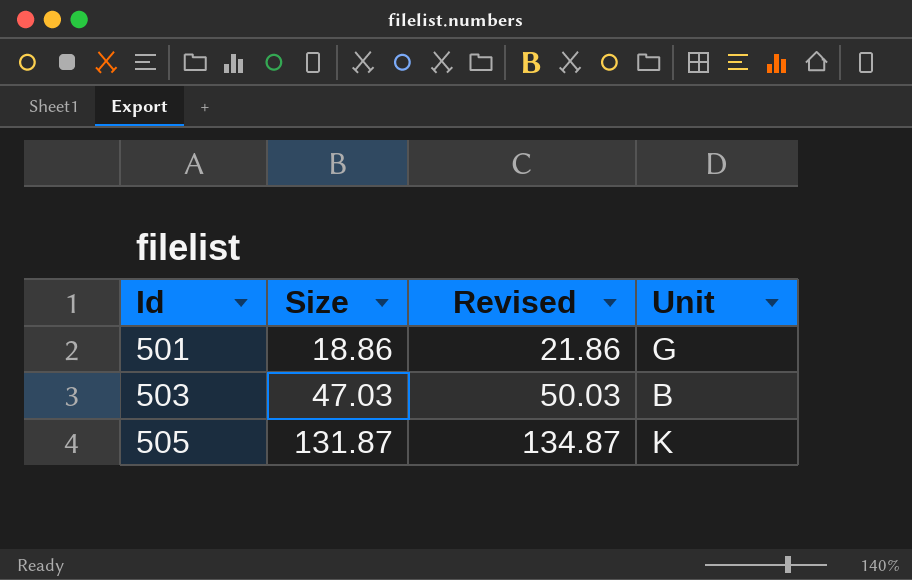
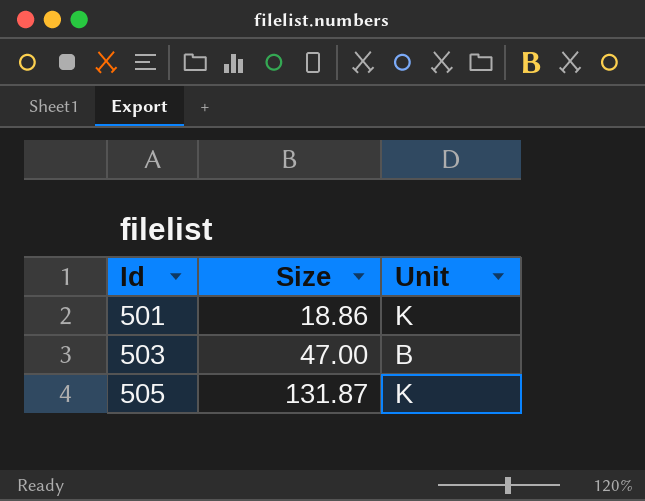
column Revised | formula: [Size] + 3 -> none
501 | Unit: G -> K
503 | Size: 47.03 -> 47.00

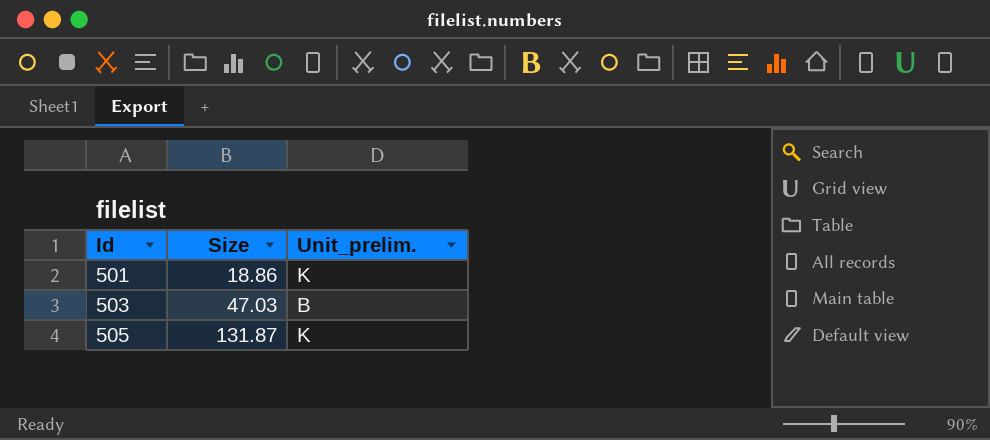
column name: Unit -> Unit_prelim.
503 | Size: 47.00 -> 47.03

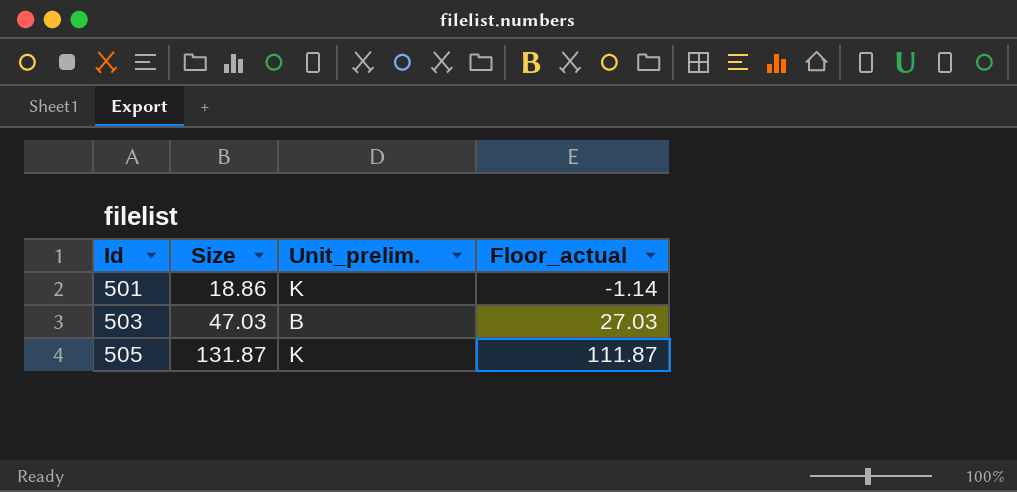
column Floor_actual | formula: none -> [Size] - 20

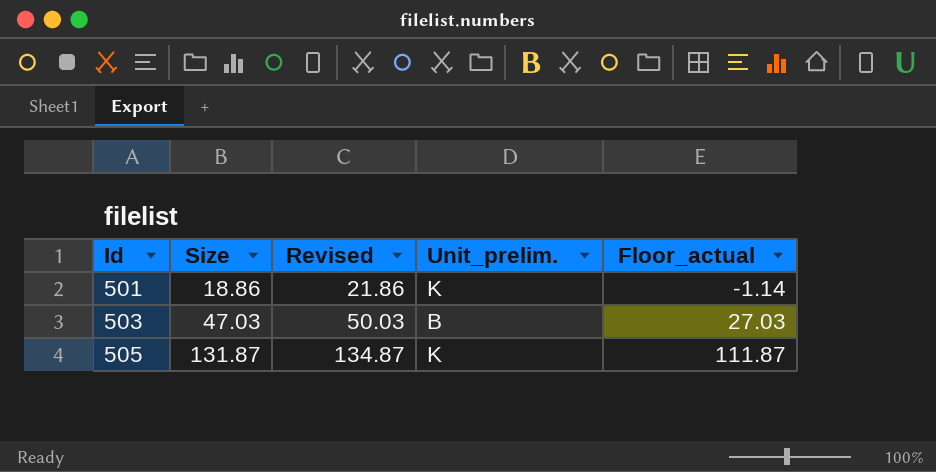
column Revised | formula: none -> [Size] + 3

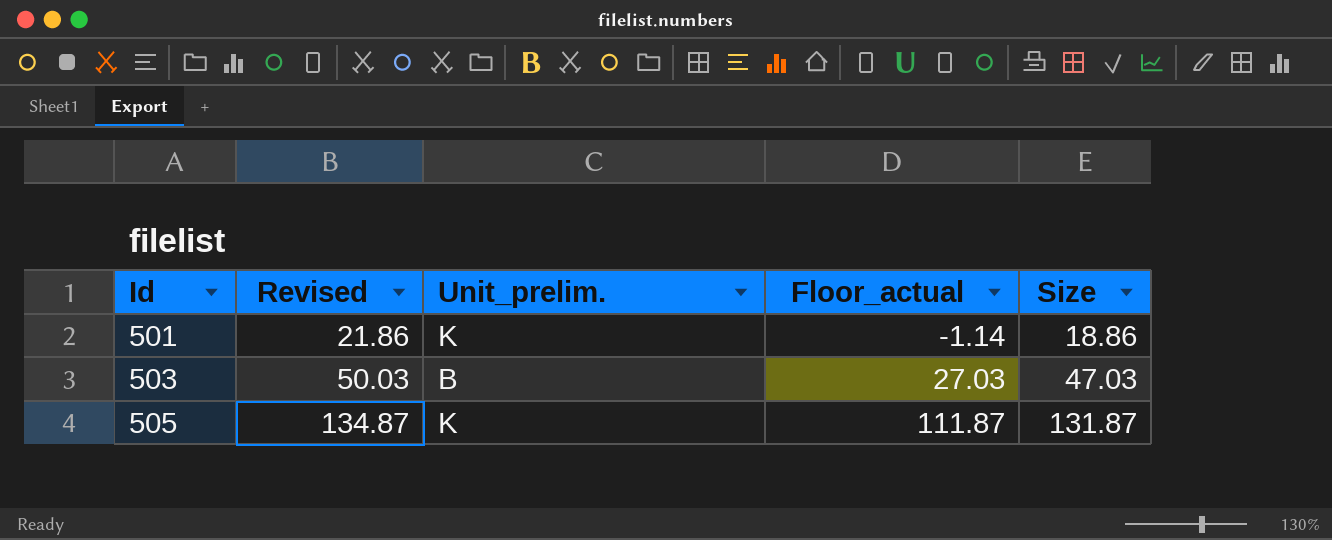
column Size | position: 2 -> 5

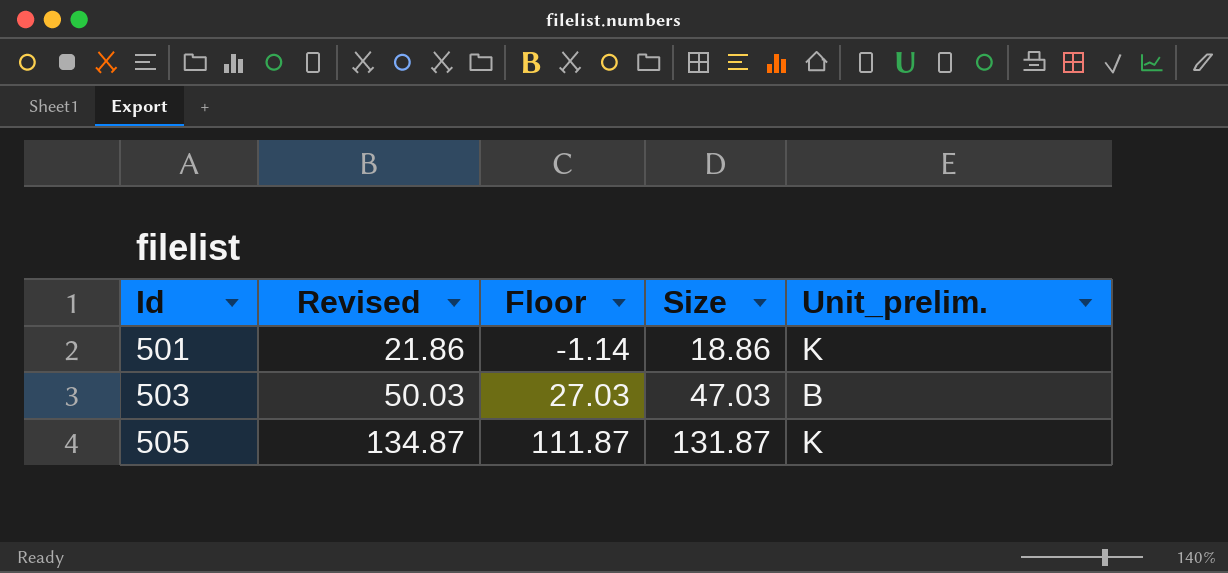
column name: Floor_actual -> Floor
column Unit_prelim. | position: 3 -> 5

